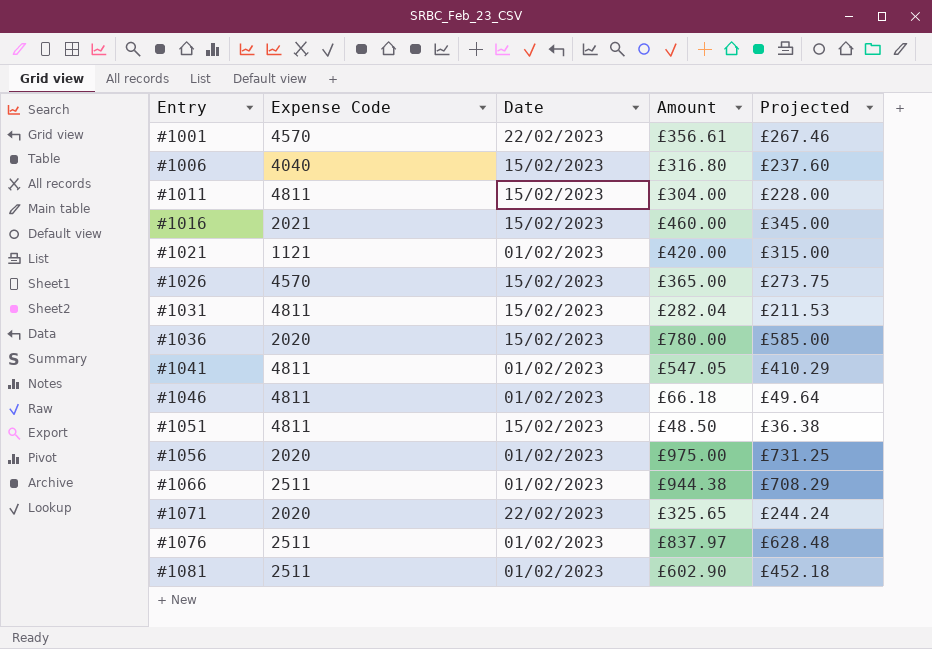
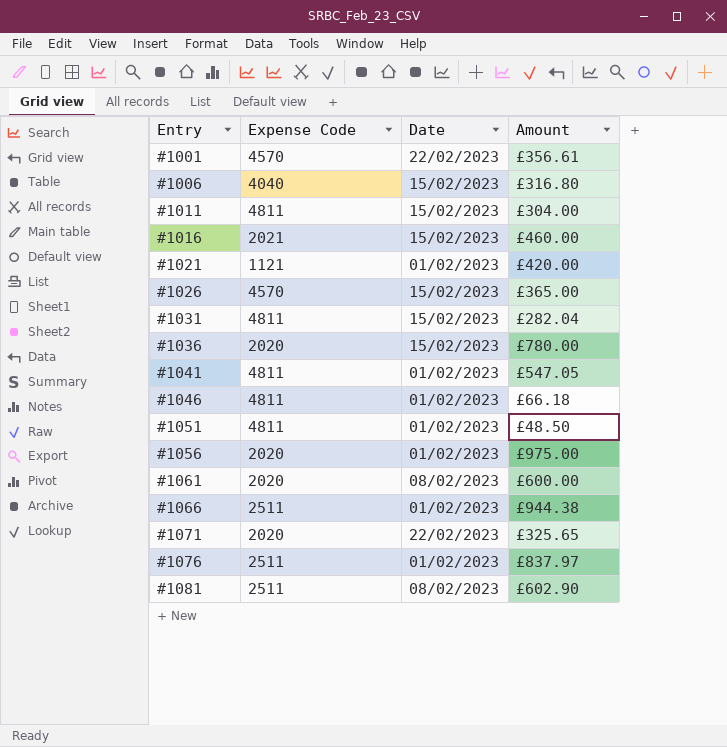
column Projected | formula: [Amount] * 0.75 -> none
#1051 | Date: 15/02/2023 -> 01/02/2023
row #1061: none -> 2020 | 08/02/2023 | £600.00
#1081 | Date: 01/02/2023 -> 08/02/2023

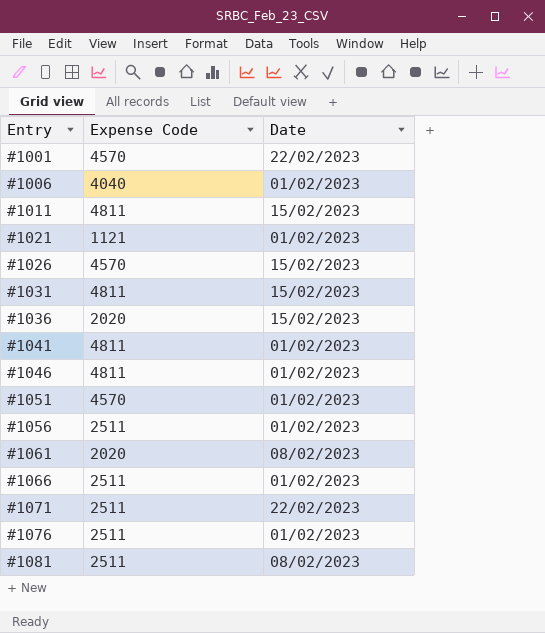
column Amount | position: 4 -> none
row #1016: 2021 | 15/02/2023 | £460.00 -> none
#1006 | Date: 15/02/2023 -> 01/02/2023
#1051 | Expense Code: 4811 -> 4570
#1056 | Expense Code: 2020 -> 2511
#1071 | Expense Code: 2020 -> 2511

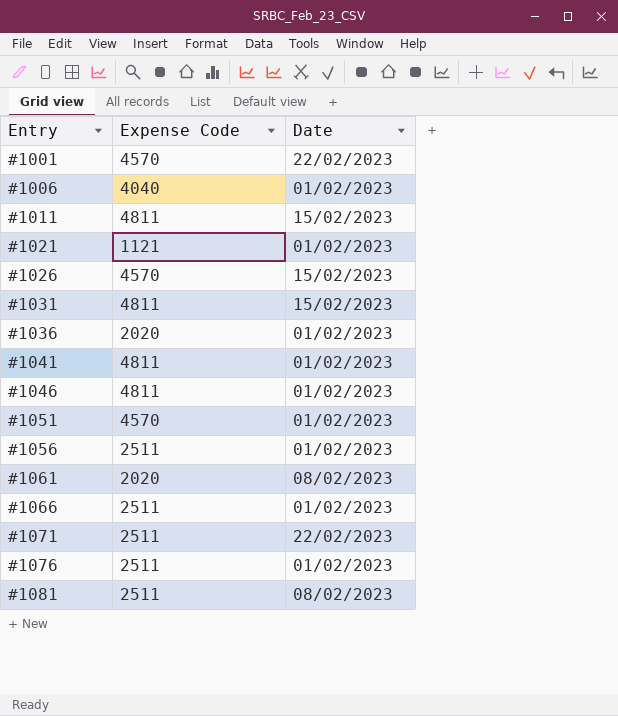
#1036 | Date: 15/02/2023 -> 01/02/2023

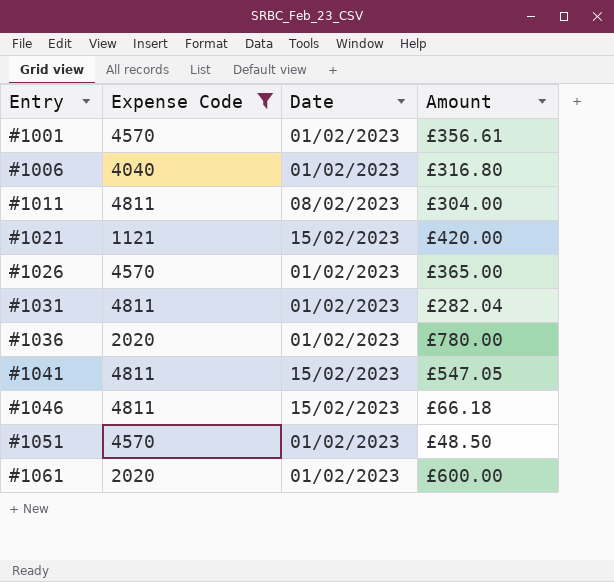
filter: none -> Expense Code != 2511
column Amount | position: none -> 4
#1001 | Date: 22/02/2023 -> 01/02/2023
#1011 | Date: 15/02/2023 -> 08/02/2023
#1021 | Date: 01/02/2023 -> 15/02/2023
#1026 | Date: 15/02/2023 -> 01/02/2023
#1031 | Date: 15/02/2023 -> 01/02/2023
#1041 | Date: 01/02/2023 -> 15/02/2023
#1046 | Date: 01/02/2023 -> 15/02/2023
#1061 | Date: 08/02/2023 -> 01/02/2023

